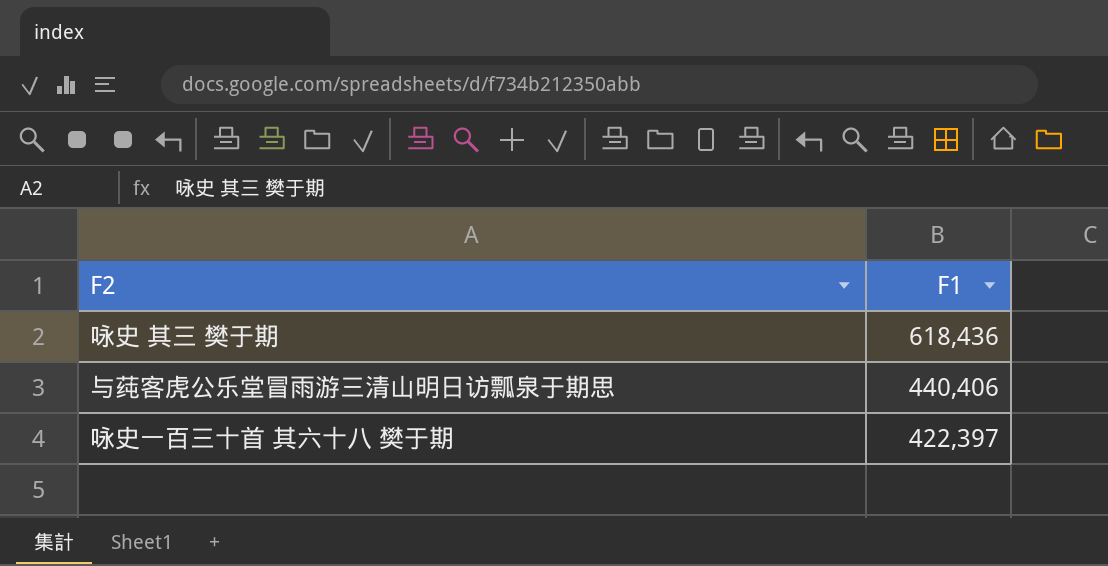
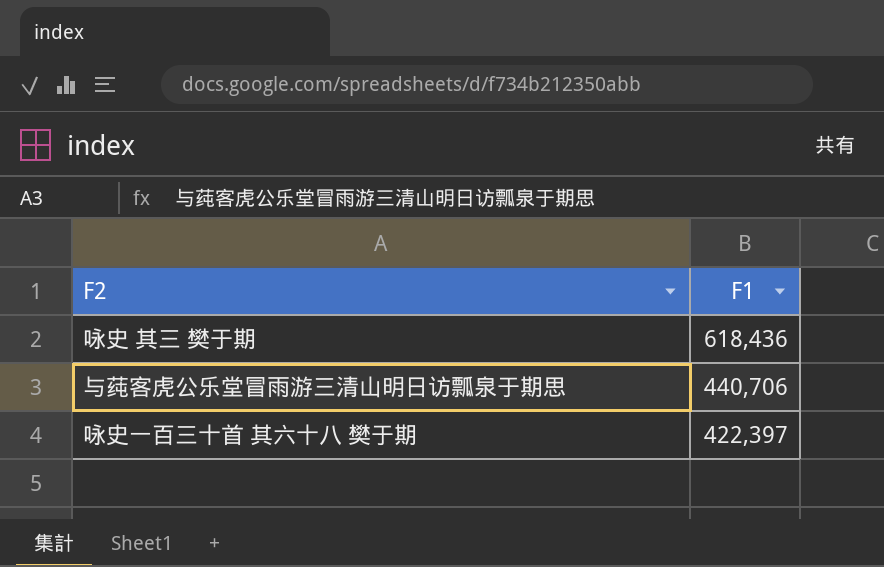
与莼客虎公乐堂冒雨游三清山明日访瓢泉于期思 | F1: 440,406 -> 440,706

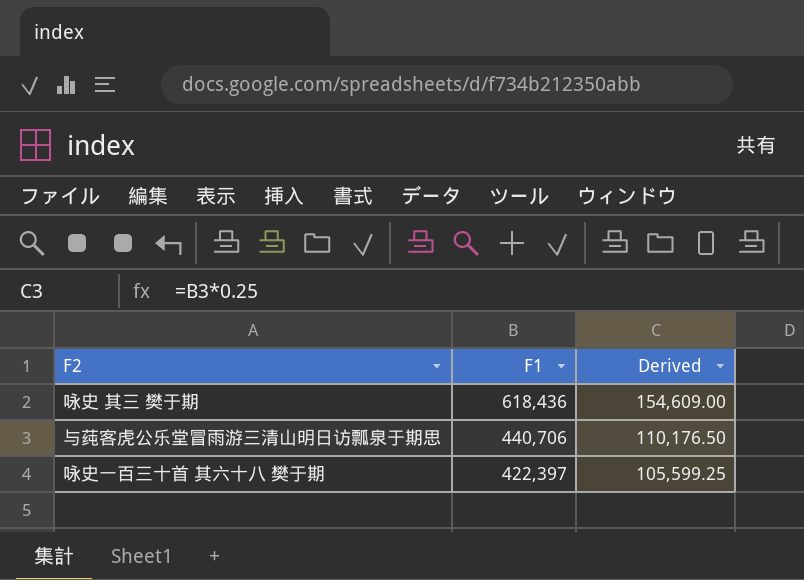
column Derived | formula: none -> [F1] * 0.25

